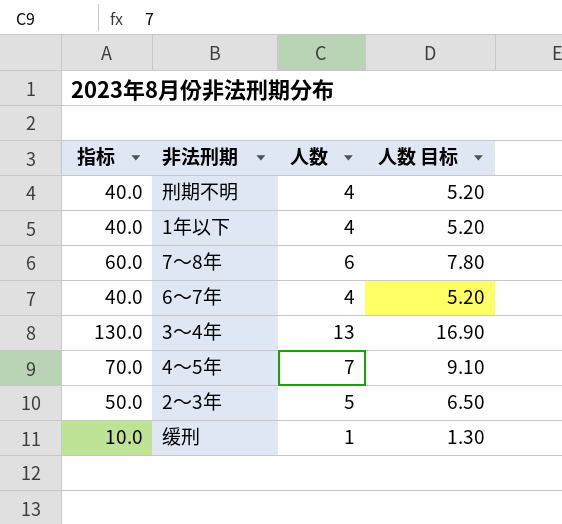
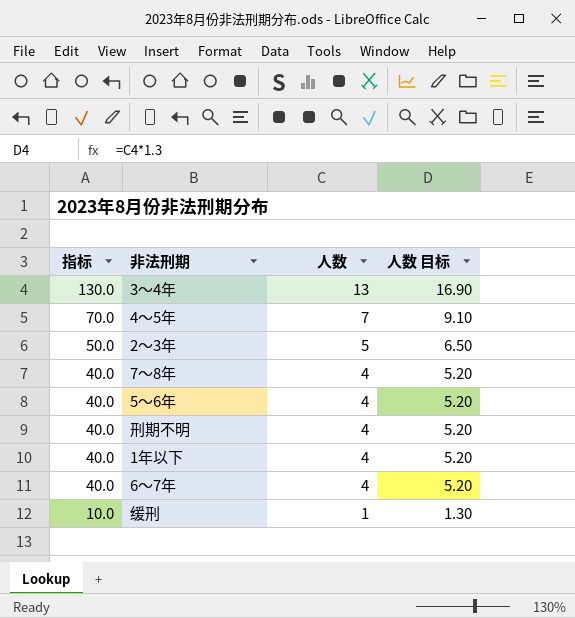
row order: none -> 指标 descending
7～8年 | 指标: 60.0 -> 40.0
7～8年 | 人数: 6 -> 4
7～8年 | 人数 目标: 7.80 -> 5.20
row 5～6年: none -> 40.0 | 4 | 5.20

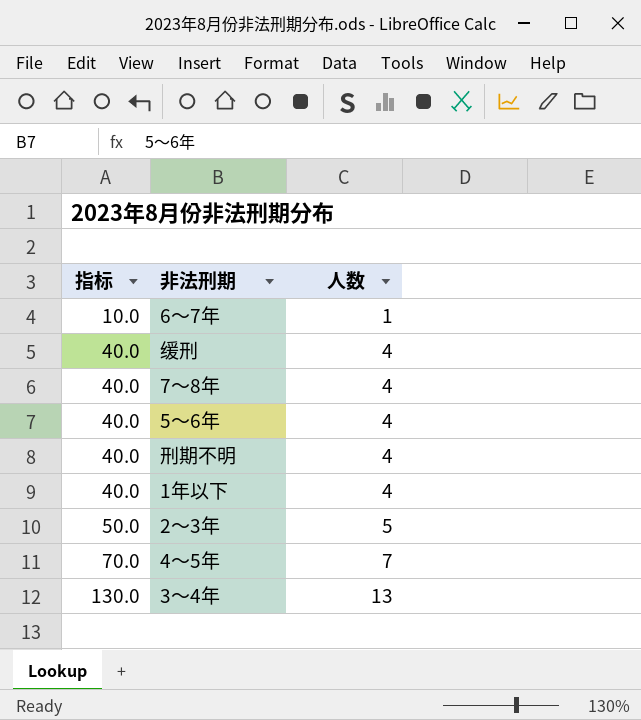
row order: 指标 descending -> 指标 ascending
column 人数 目标 | formula: [人数] * 1.3 -> none
6～7年 | 指标: 40.0 -> 10.0
6～7年 | 人数: 4 -> 1
缓刑 | 指标: 10.0 -> 40.0
缓刑 | 人数: 1 -> 4

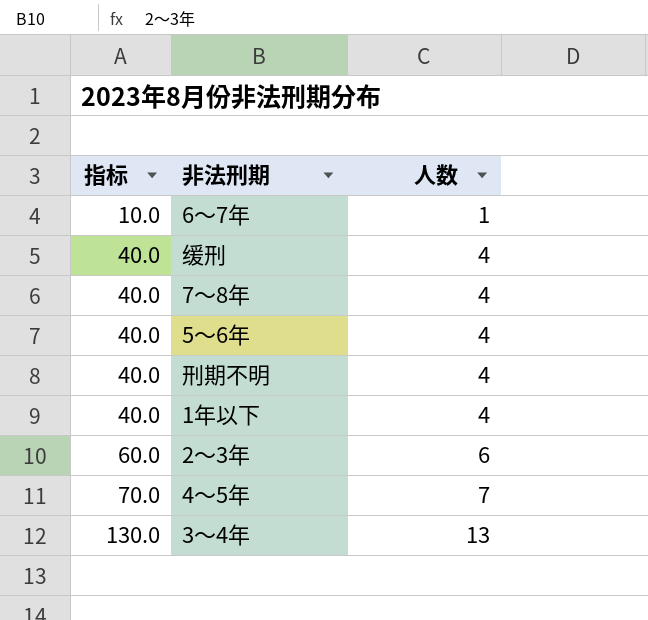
2～3年 | 指标: 50.0 -> 60.0
2～3年 | 人数: 5 -> 6

